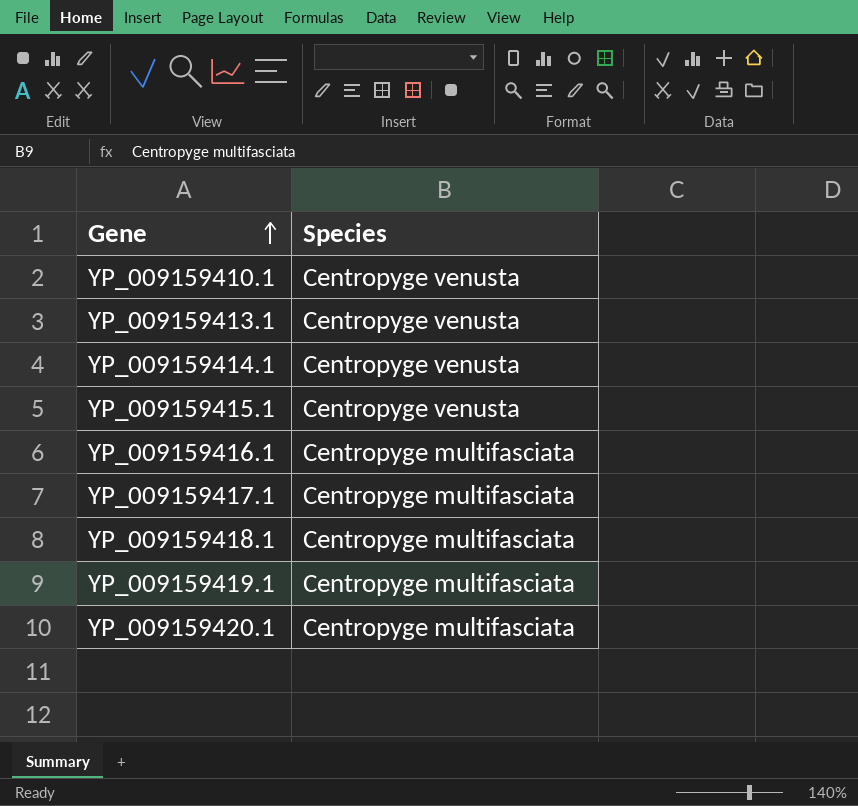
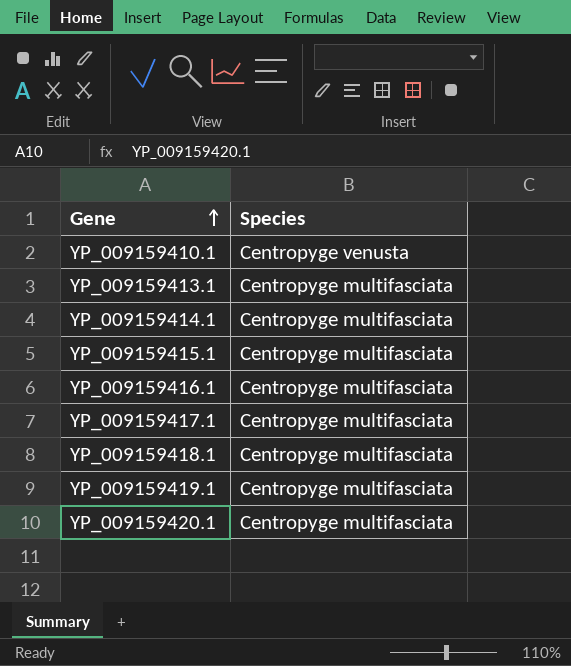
YP_009159413.1 | Species: Centropyge venusta -> Centropyge multifasciata
YP_009159414.1 | Species: Centropyge venusta -> Centropyge multifasciata
YP_009159415.1 | Species: Centropyge venusta -> Centropyge multifasciata

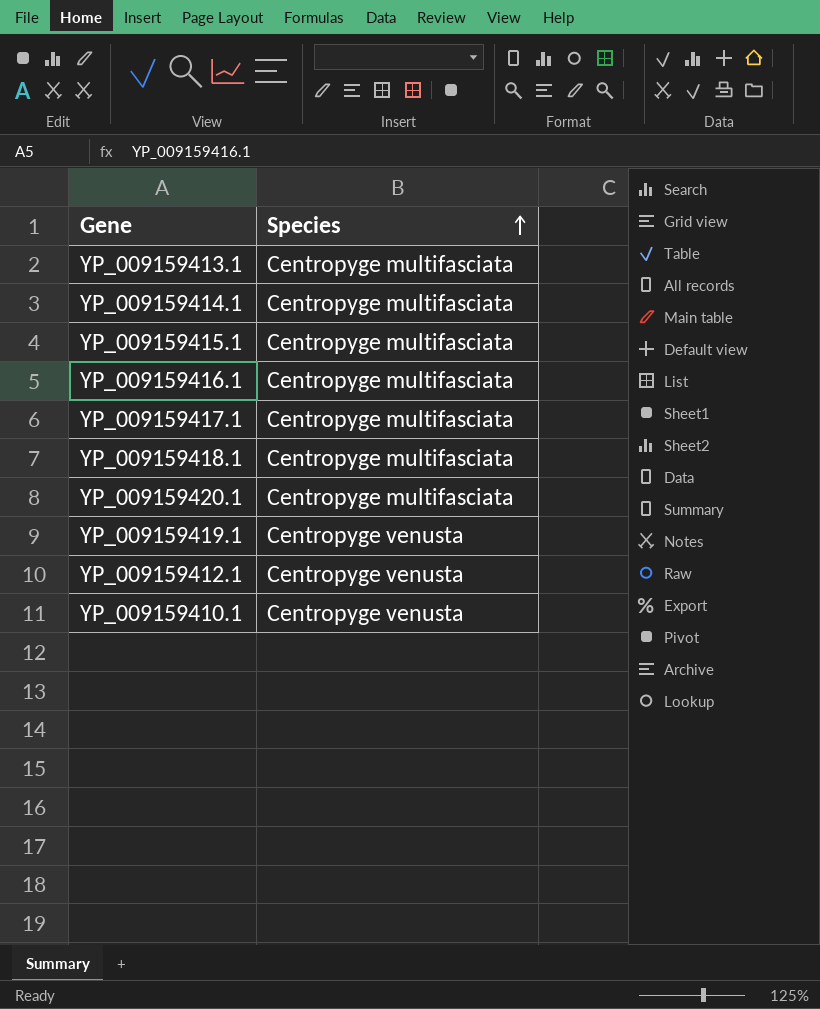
row order: Gene ascending -> Species ascending
YP_009159419.1 | Species: Centropyge multifasciata -> Centropyge venusta
row YP_009159412.1: none -> Centropyge venusta

